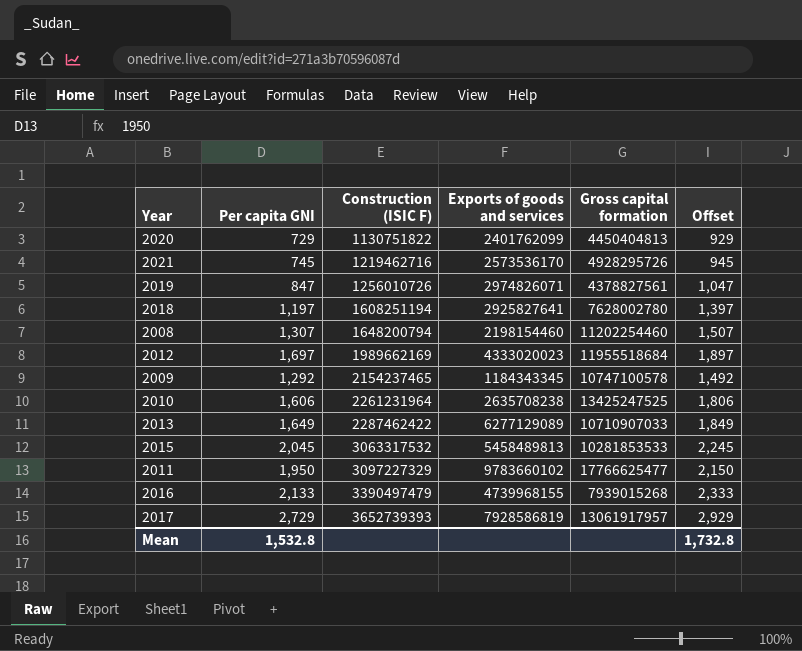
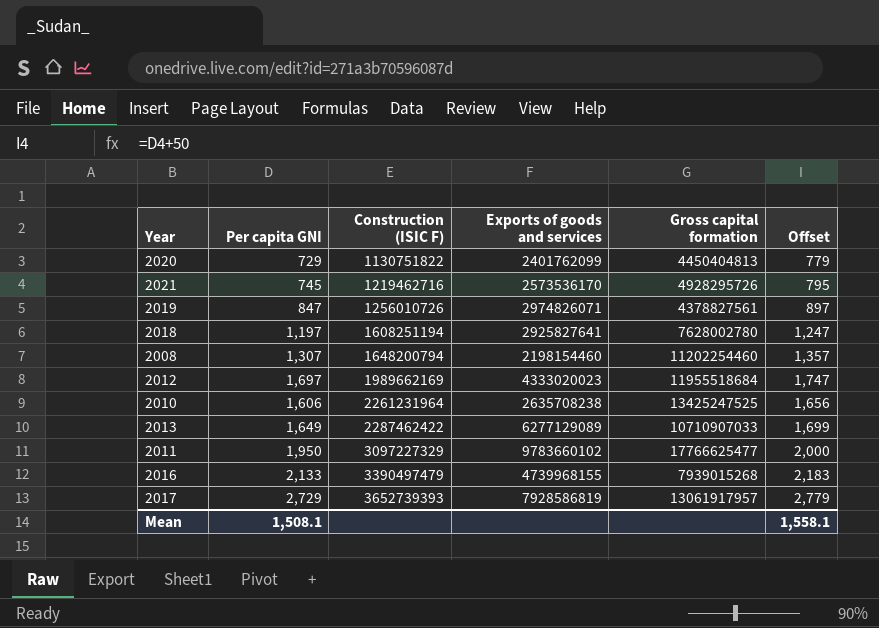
column Offset | formula: [Per capita GNI] + 200 -> [Per capita GNI] + 50
row 2009: 1,292 | 2154237465 | 1184343345 | 10747100578 | 1,492 -> none
row 2015: 2,045 | 3063317532 | 5458489813 | 10281853533 | 2,245 -> none
Mean | Per capita GNI: 1,532.8 -> 1,508.1
Mean | Offset: 1,732.8 -> 1,558.1

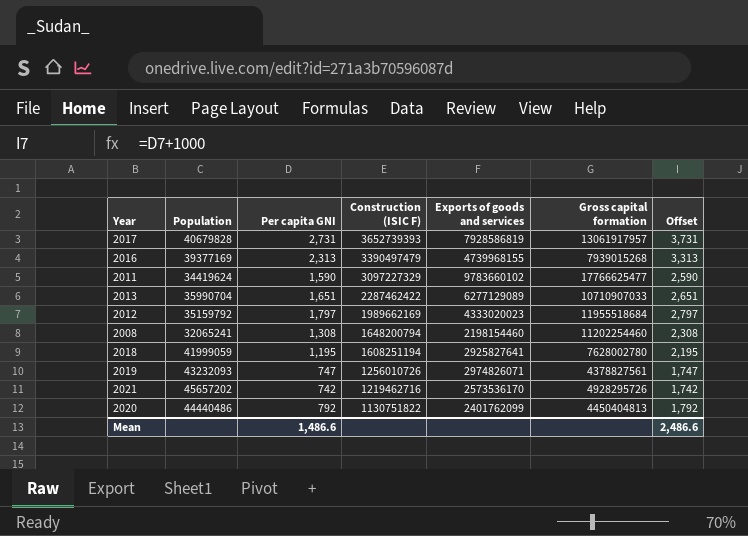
row order: Construction (ISIC F) ascending -> Construction (ISIC F) descending
column Population | position: none -> 2
column Offset | formula: [Per capita GNI] + 50 -> [Per capita GNI] + 1000
row 2010: 1,606 | 2261231964 | 2635708238 | 13425247525 | 1,656 -> none
2017 | Per capita GNI: 2,729 -> 2,731
2016 | Per capita GNI: 2,133 -> 2,313
2011 | Per capita GNI: 1,950 -> 1,590
2013 | Per capita GNI: 1,649 -> 1,651
2012 | Per capita GNI: 1,697 -> 1,797
2008 | Per capita GNI: 1,307 -> 1,308
2018 | Per capita GNI: 1,197 -> 1,195
2019 | Per capita GNI: 847 -> 747
2021 | Per capita GNI: 745 -> 742
2020 | Per capita GNI: 729 -> 792
Mean | Per capita GNI: 1,508.1 -> 1,486.6
Mean | Offset: 1,558.1 -> 2,486.6

